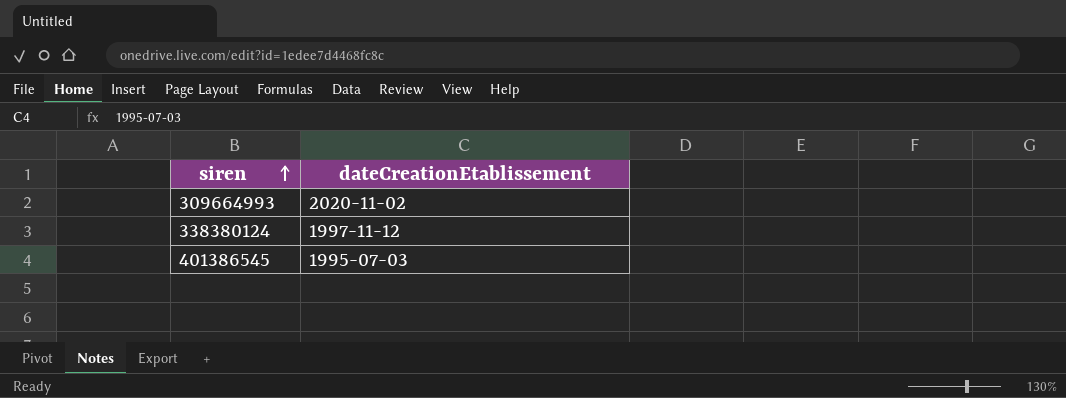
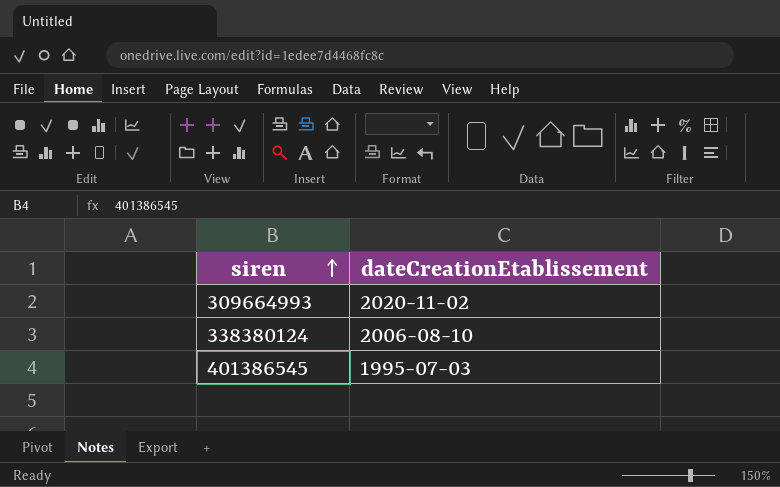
338380124 | dateCreationEtablissement: 1997-11-12 -> 2006-08-10

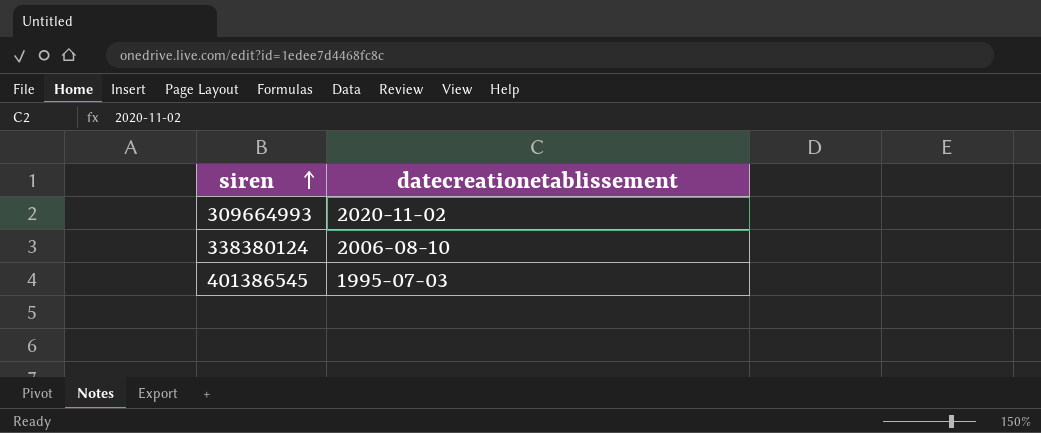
column name: dateCreationEtablissement -> datecreationetablissement

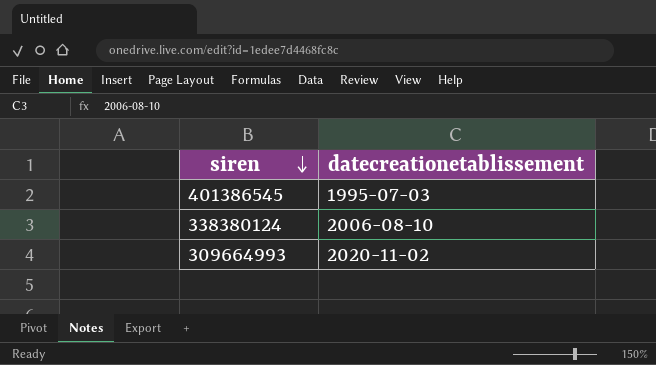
row order: siren ascending -> siren descending

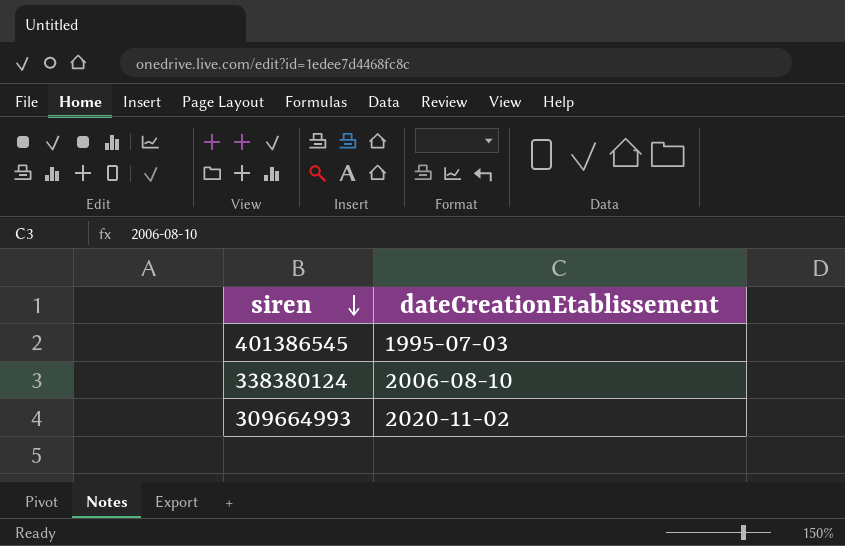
column name: datecreationetablissement -> dateCreationEtablissement

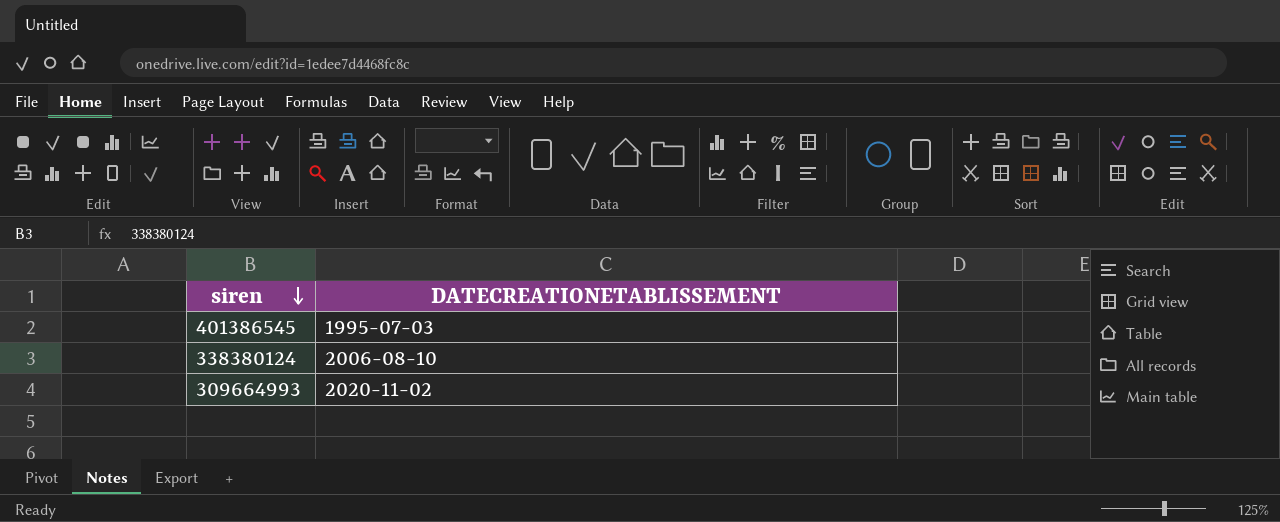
column name: dateCreationEtablissement -> DATECREATIONETABLISSEMENT

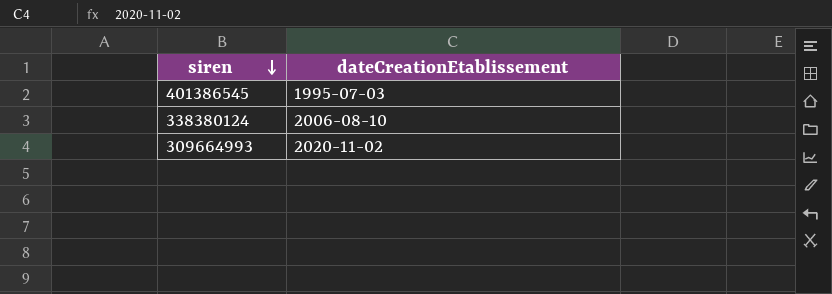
column name: DATECREATIONETABLISSEMENT -> dateCreationEtablissement

